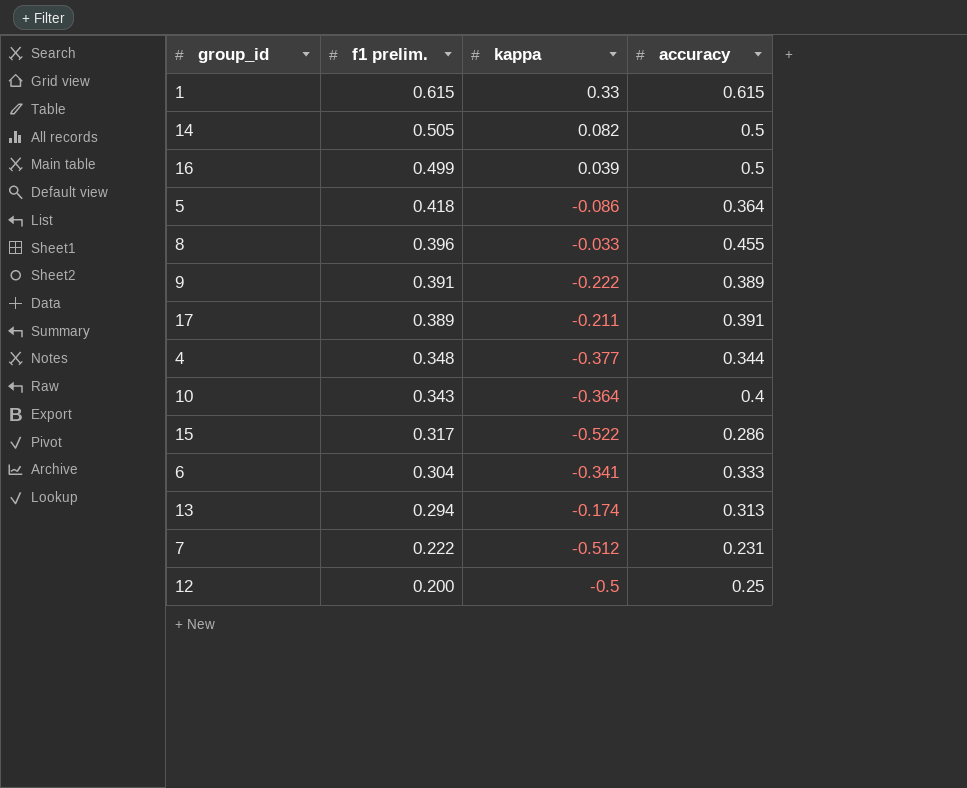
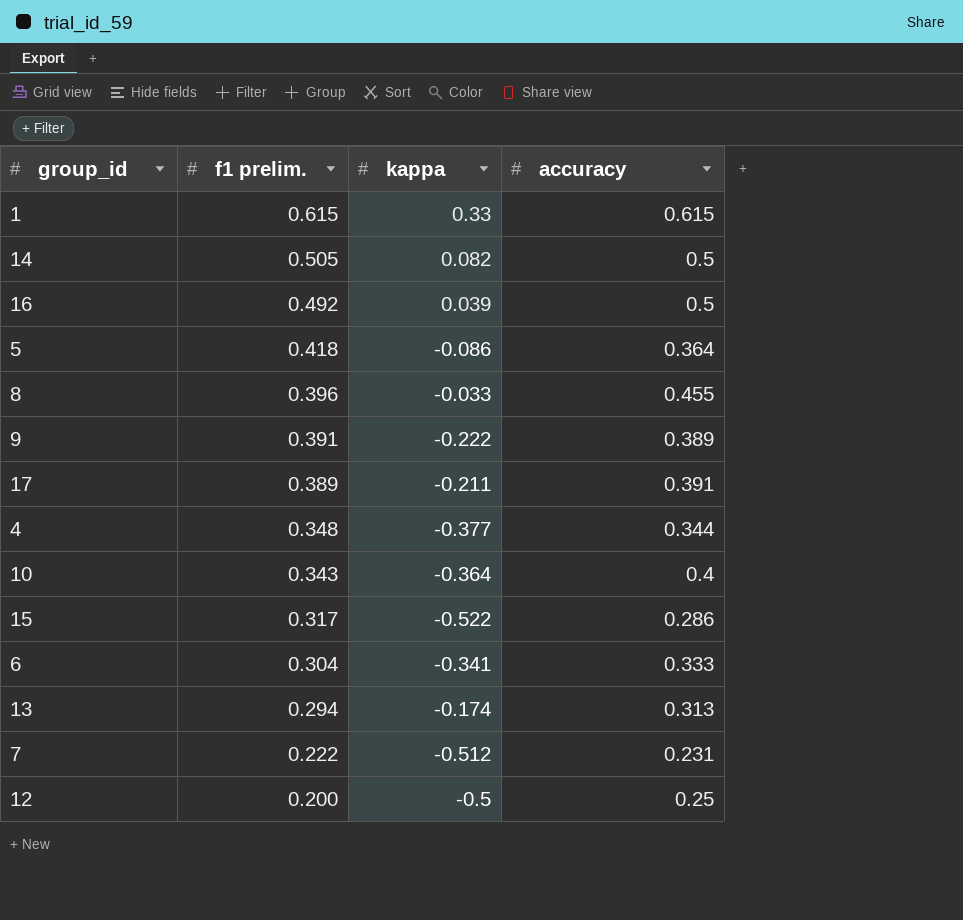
16 | f1 prelim.: 0.499 -> 0.492

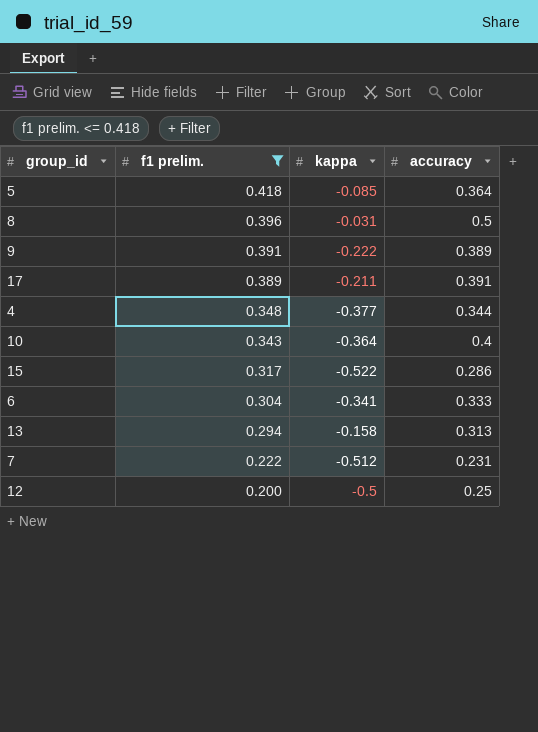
filter: none -> f1 prelim. <= 0.418
5 | kappa: -0.086 -> -0.085
8 | kappa: -0.033 -> -0.031
8 | accuracy: 0.455 -> 0.5
13 | kappa: -0.174 -> -0.158

